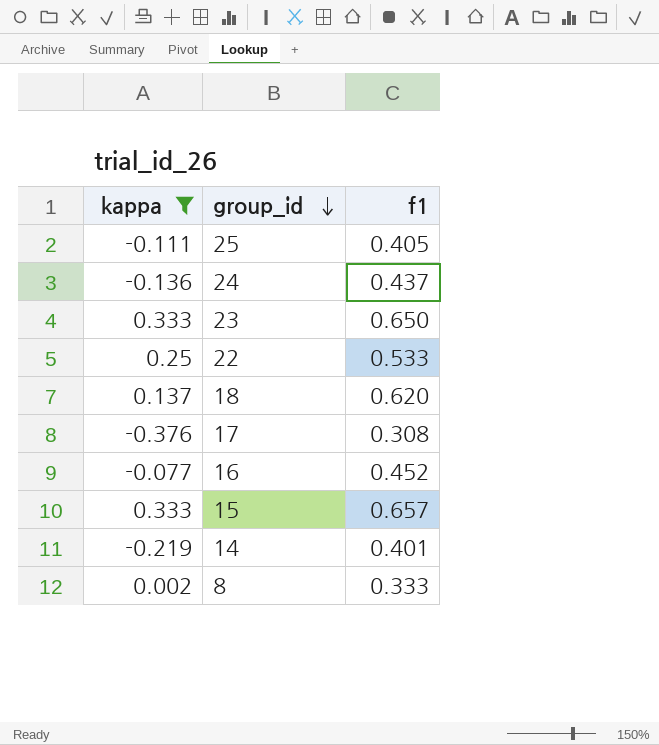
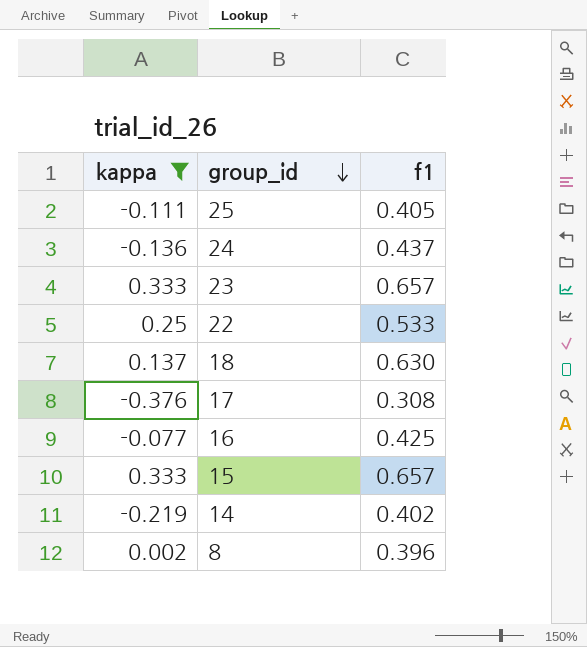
23 | f1: 0.650 -> 0.657
18 | f1: 0.620 -> 0.630
16 | f1: 0.452 -> 0.425
14 | f1: 0.401 -> 0.402
8 | f1: 0.333 -> 0.396

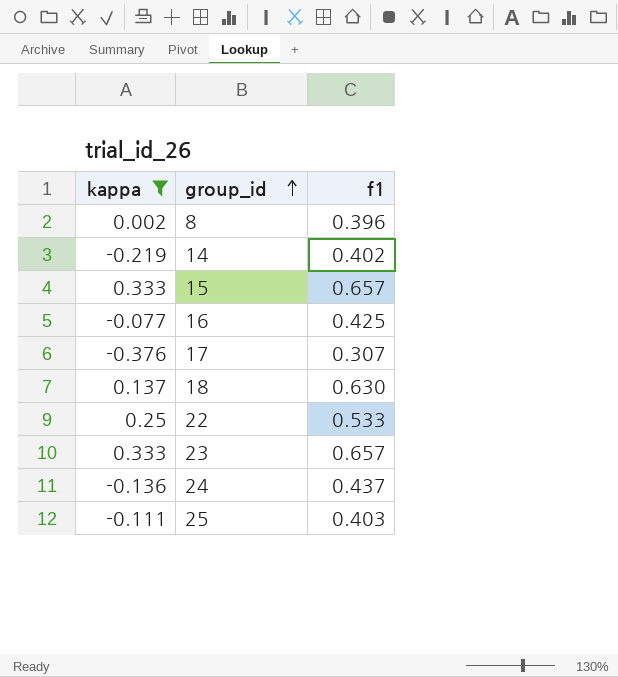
row order: group_id descending -> group_id ascending
17 | f1: 0.308 -> 0.307
25 | f1: 0.405 -> 0.403

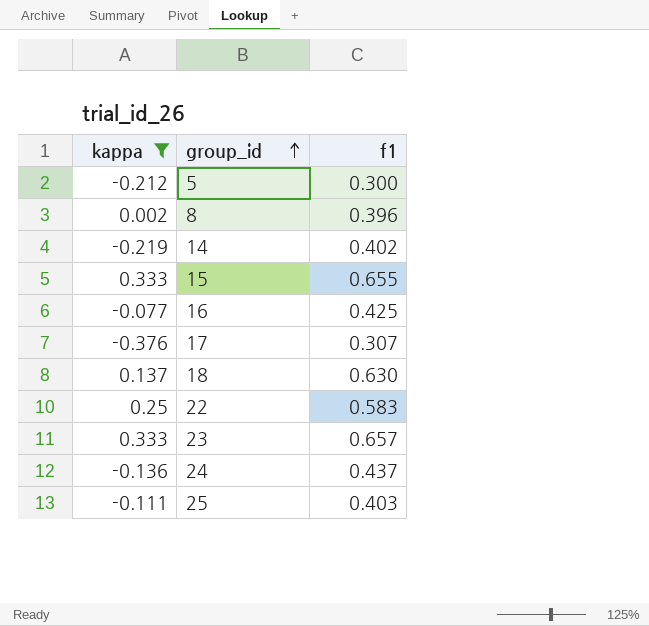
row 5: none -> -0.212 | 0.300
15 | f1: 0.657 -> 0.655
22 | f1: 0.533 -> 0.583

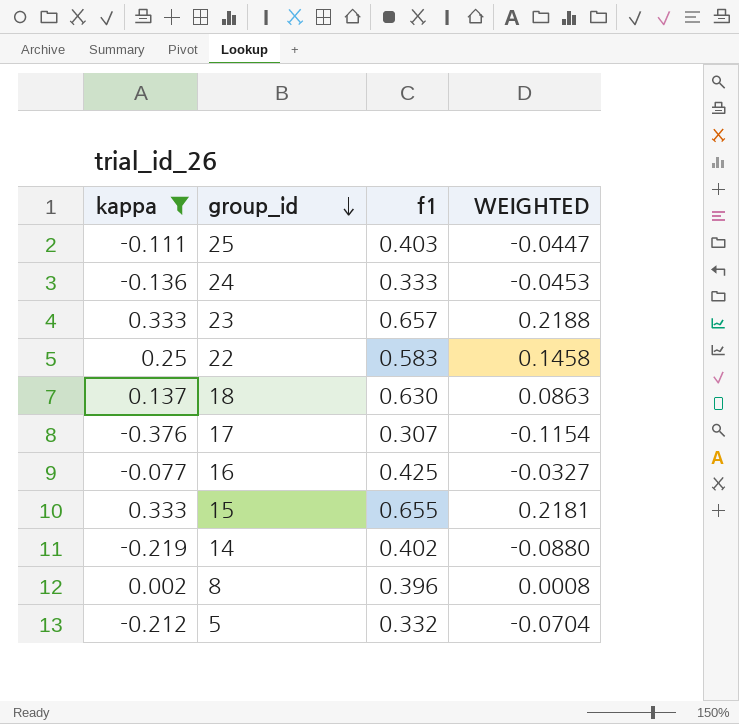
row order: group_id ascending -> group_id descending
column WEIGHTED | formula: none -> [kappa] * [f1]
24 | f1: 0.437 -> 0.333
5 | f1: 0.300 -> 0.332

